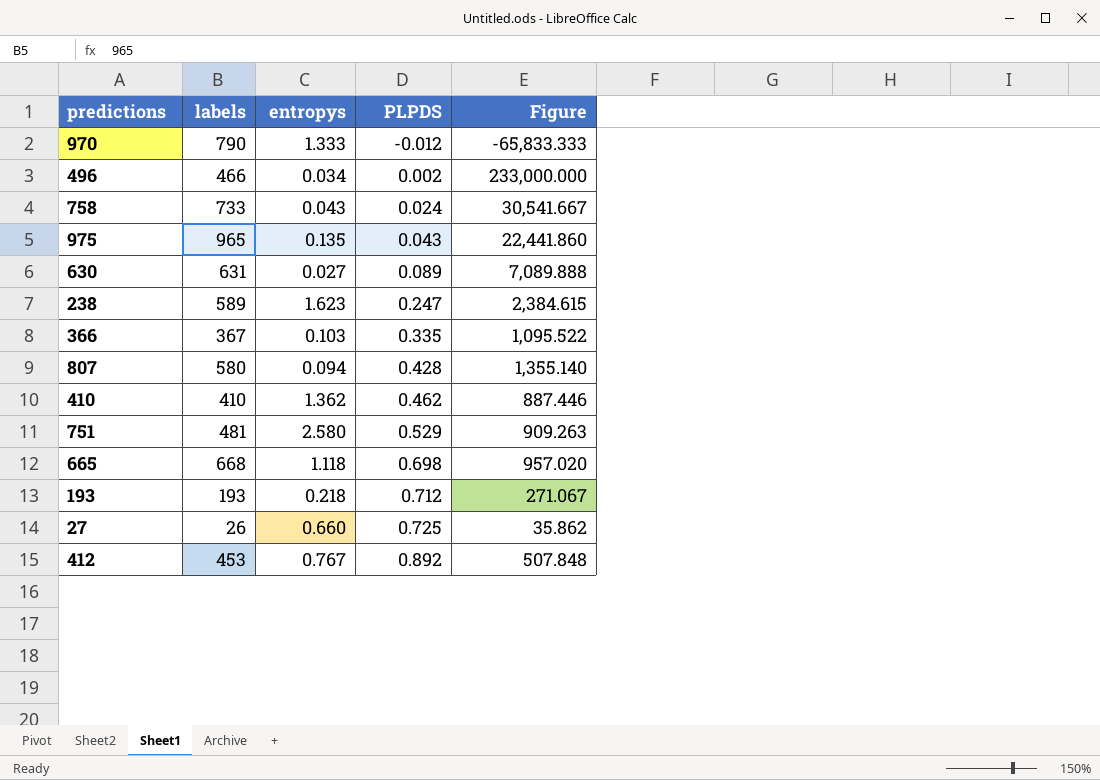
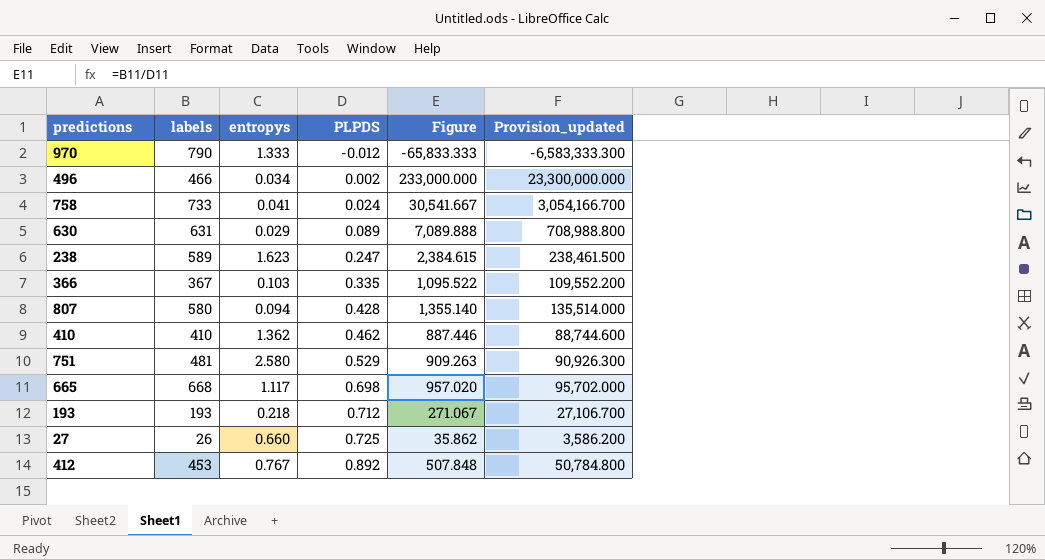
column Provision_updated | formula: none -> [Figure] * 100
row 975: 965 | 0.135 | 0.043 | 22,441.860 -> none
758 | entropys: 0.043 -> 0.041
630 | entropys: 0.027 -> 0.029
665 | entropys: 1.118 -> 1.117

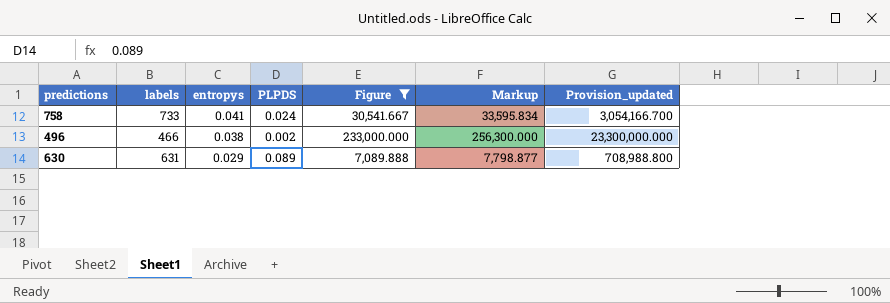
filter: none -> Figure >= 7,089.888
row order: PLPDS ascending -> entropys descending
column Markup | formula: none -> [Figure] * 1.1
496 | entropys: 0.034 -> 0.038

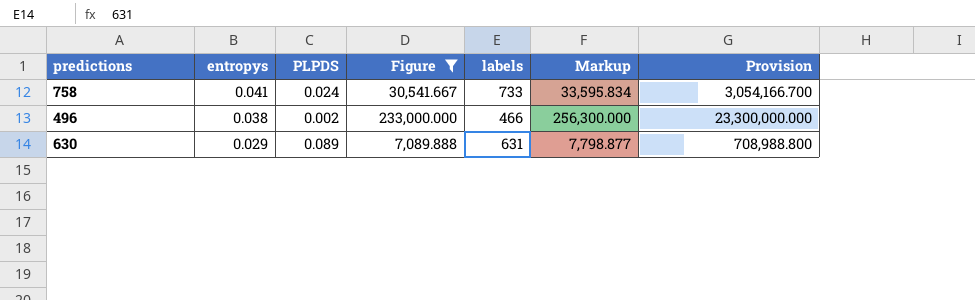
column labels | position: 2 -> 5
column name: Provision_updated -> Provision

